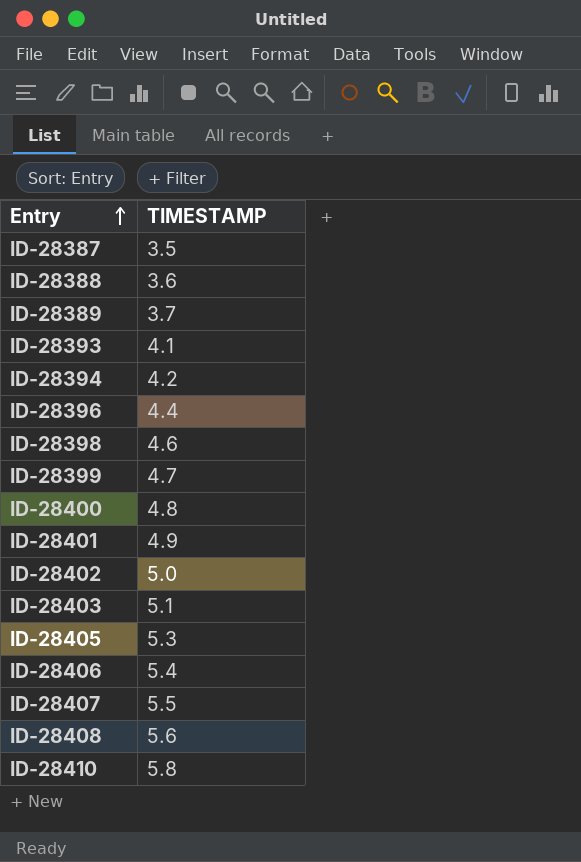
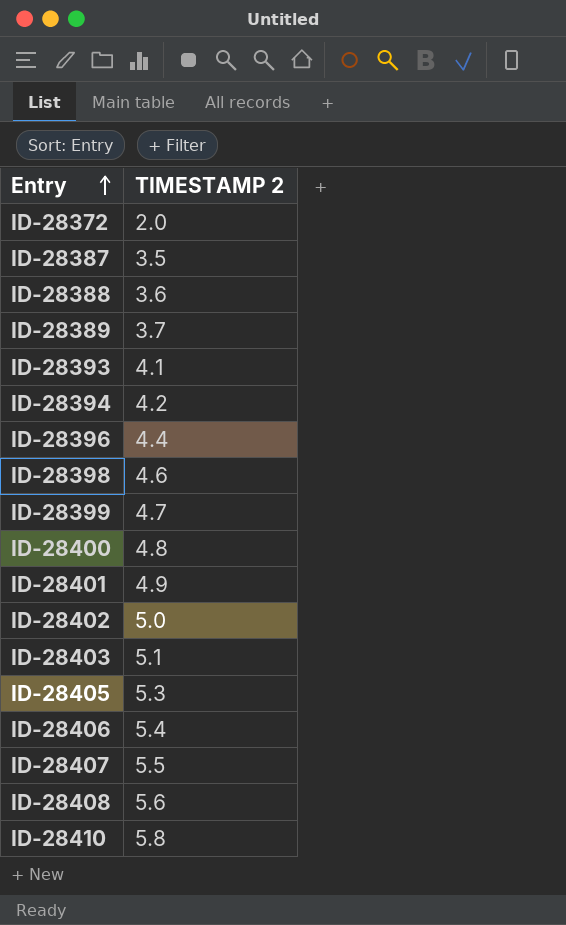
column name: TIMESTAMP -> TIMESTAMP 2
row ID-28372: none -> 2.0

